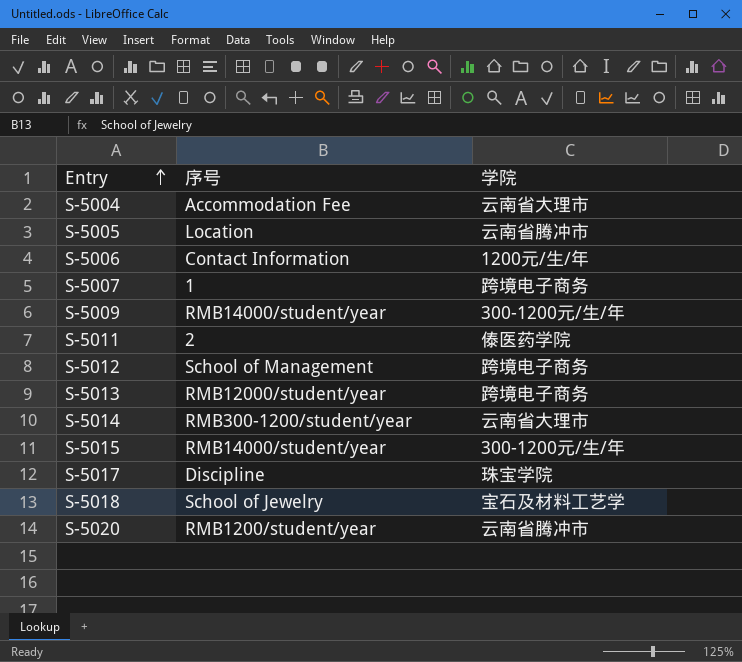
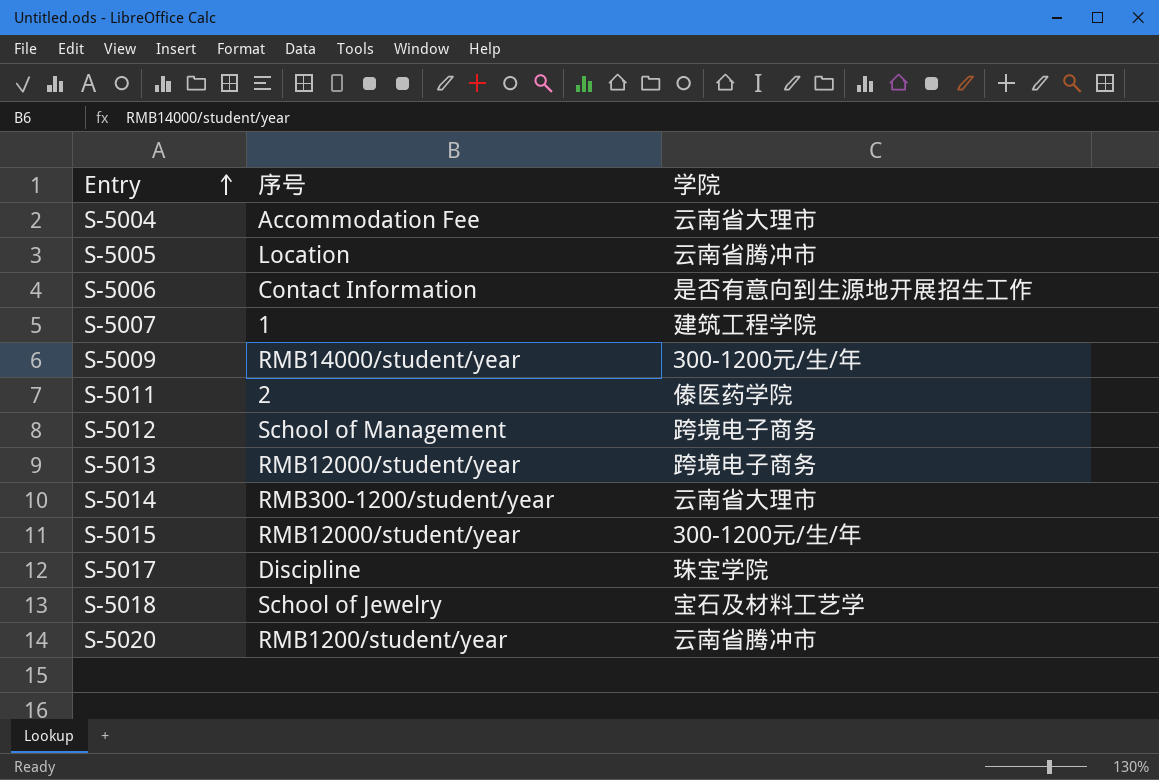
S-5006 | 学院: 1200元/生/年 -> 是否有意向到生源地开展招生工作
S-5007 | 学院: 跨境电子商务 -> 建筑工程学院
S-5015 | 序号: RMB14000/student/year -> RMB12000/student/year

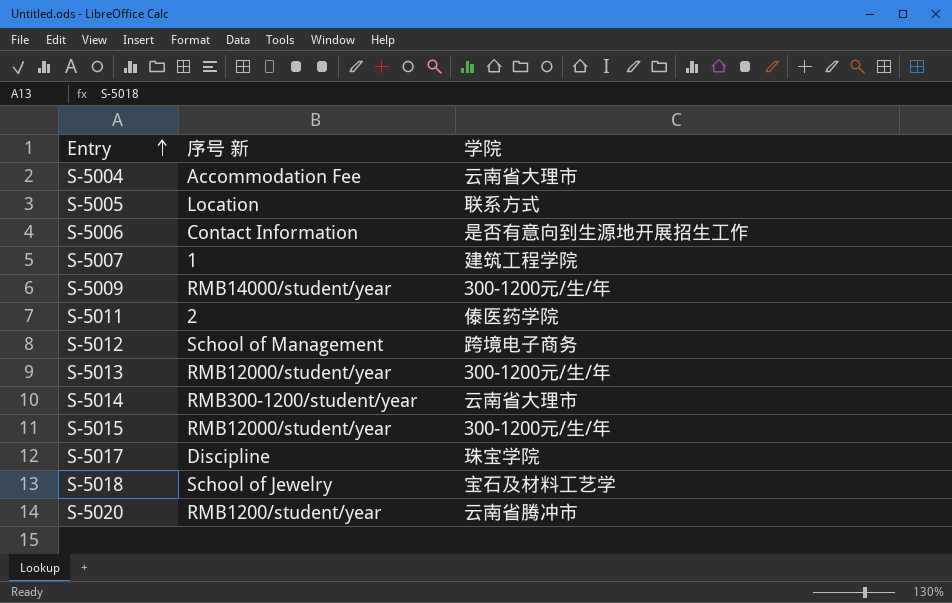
column name: 序号 -> 序号 新
S-5005 | 学院: 云南省腾冲市 -> 联系方式
S-5013 | 学院: 跨境电子商务 -> 300-1200元/生/年

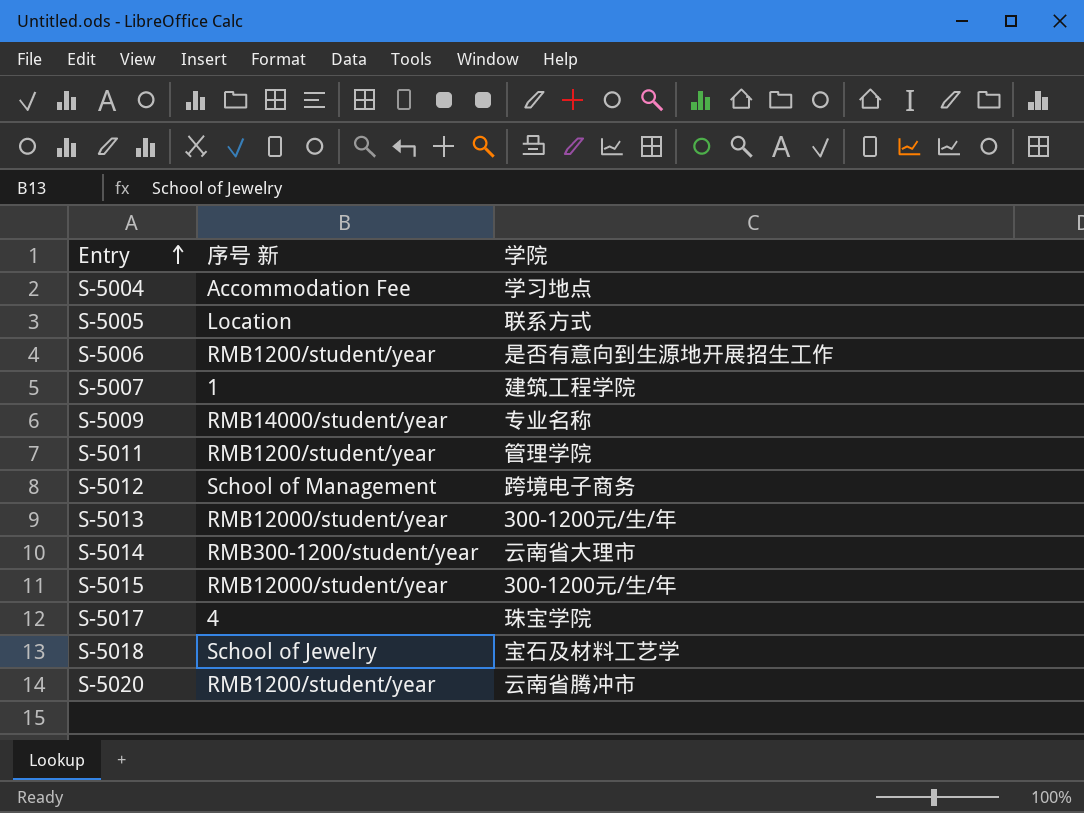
S-5004 | 学院: 云南省大理市 -> 学习地点
S-5006 | 序号 新: Contact Information -> RMB1200/student/year
S-5009 | 学院: 300-1200元/生/年 -> 专业名称
S-5011 | 序号 新: 2 -> RMB1200/student/year
S-5011 | 学院: 傣医药学院 -> 管理学院
S-5017 | 序号 新: Discipline -> 4

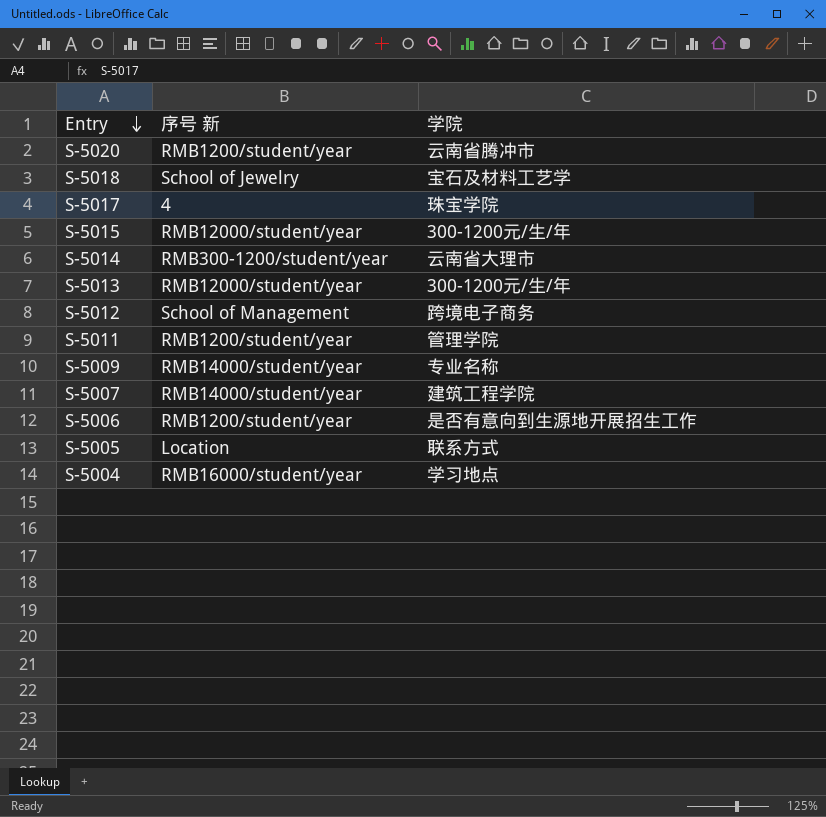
row order: Entry ascending -> Entry descending
S-5007 | 序号 新: 1 -> RMB14000/student/year
S-5004 | 序号 新: Accommodation Fee -> RMB16000/student/year

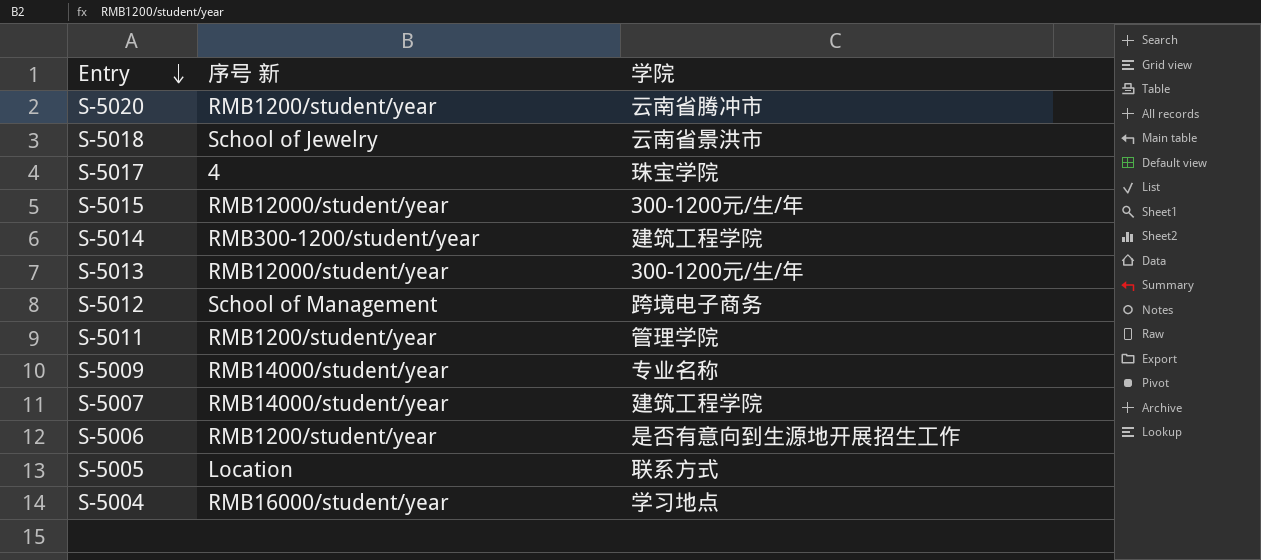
S-5018 | 学院: 宝石及材料工艺学 -> 云南省景洪市
S-5014 | 学院: 云南省大理市 -> 建筑工程学院

